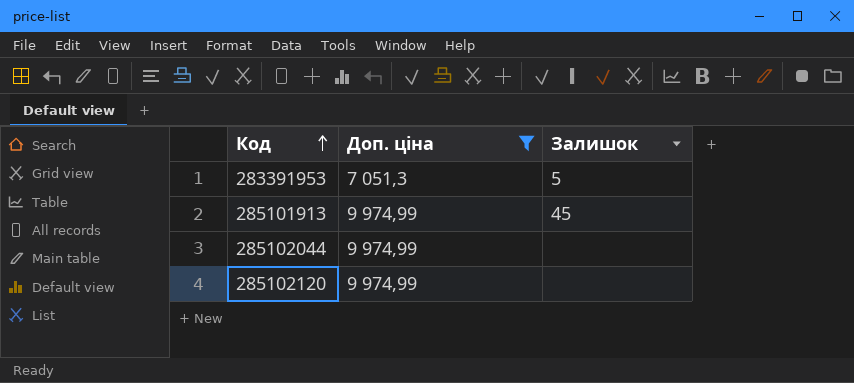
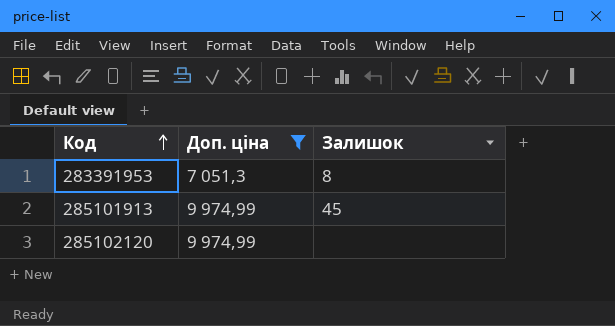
row 285102044: 9 974,99 | none -> none
283391953 | Залишок: 5 -> 8

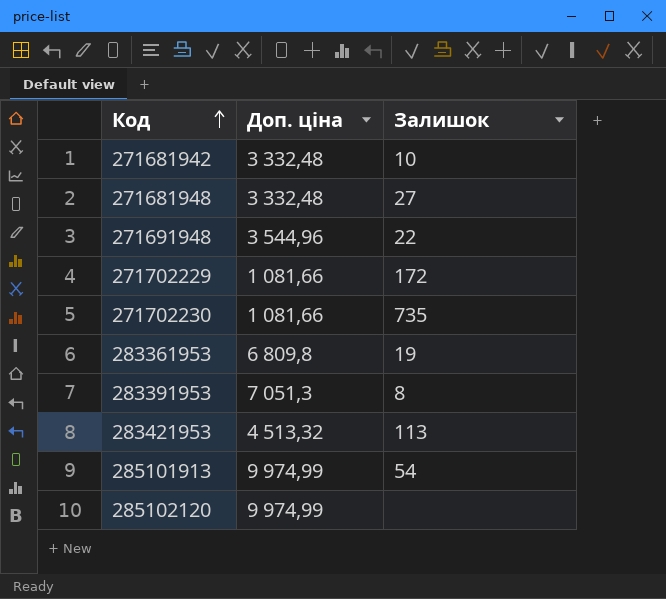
filter: Доп. ціна >= 7 051,3 -> none
285101913 | Залишок: 45 -> 54

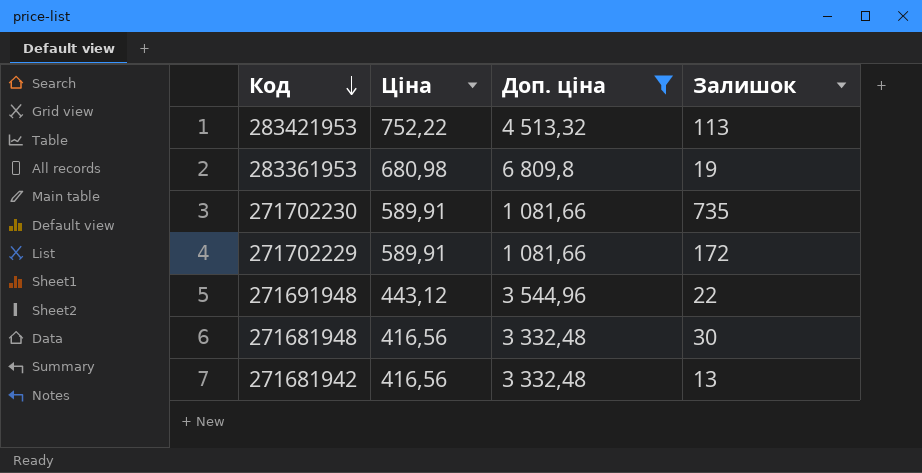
filter: none -> Доп. ціна <= 6 809,8
row order: Код ascending -> Код descending
column Ціна | position: none -> 2
271681948 | Залишок: 27 -> 30
271681942 | Залишок: 10 -> 13

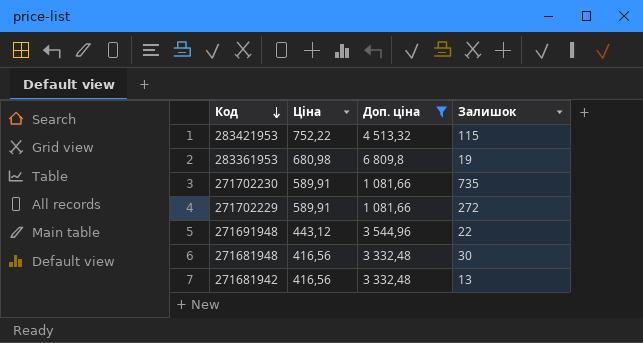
283421953 | Залишок: 113 -> 115
271702229 | Залишок: 172 -> 272

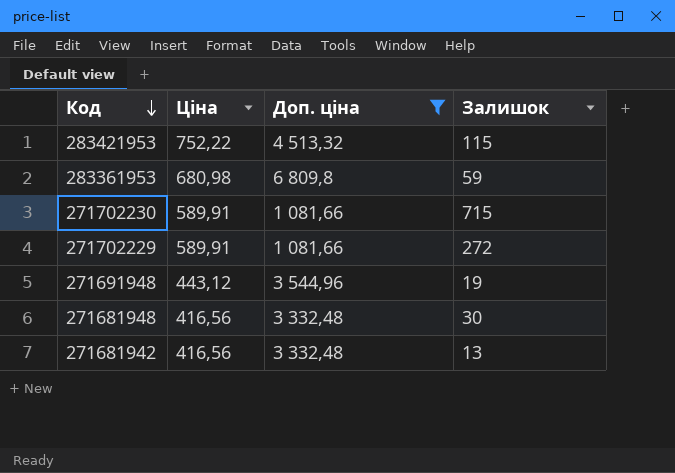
283361953 | Залишок: 19 -> 59
271702230 | Залишок: 735 -> 715
271691948 | Залишок: 22 -> 19

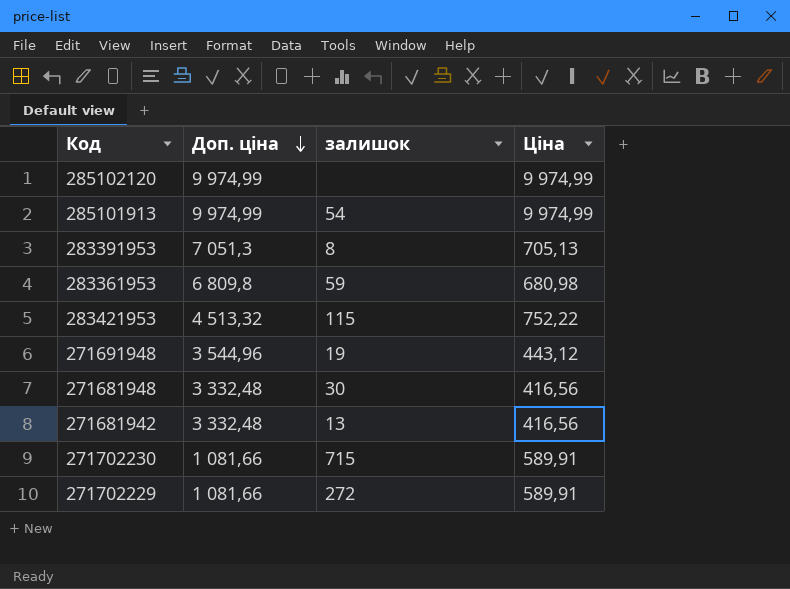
filter: Доп. ціна <= 6 809,8 -> none
row order: Код descending -> Доп. ціна descending
column name: Залишок -> залишок
column Ціна | position: 2 -> 4

